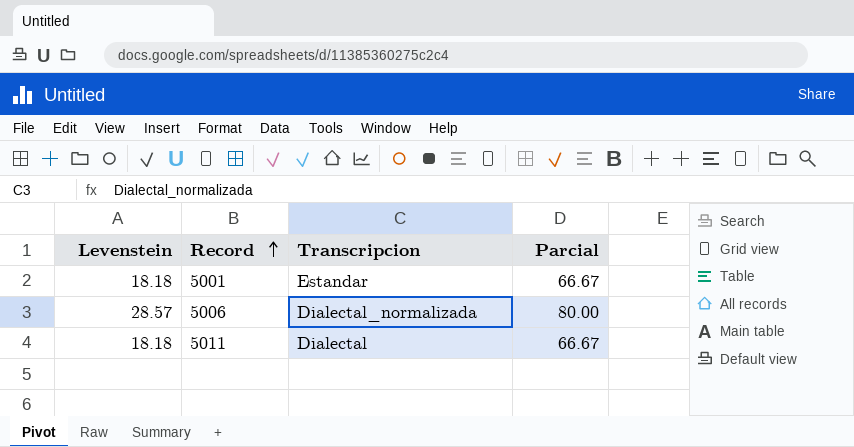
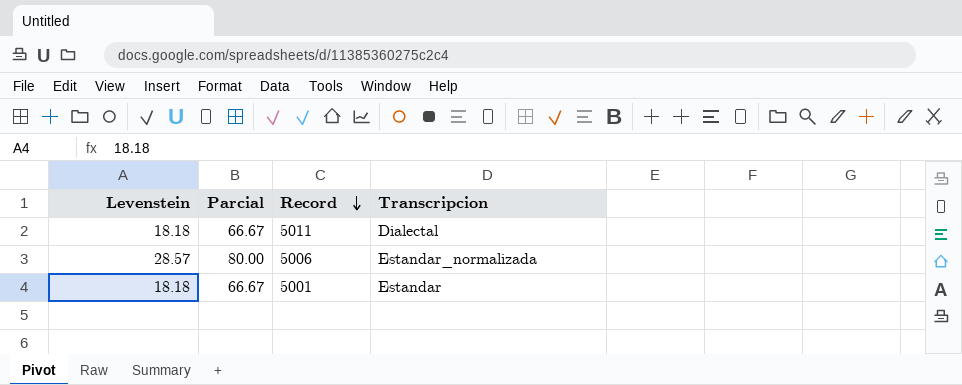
row order: Record ascending -> Record descending
column Parcial | position: 4 -> 2
5006 | Transcripcion: Dialectal_normalizada -> Estandar_normalizada

